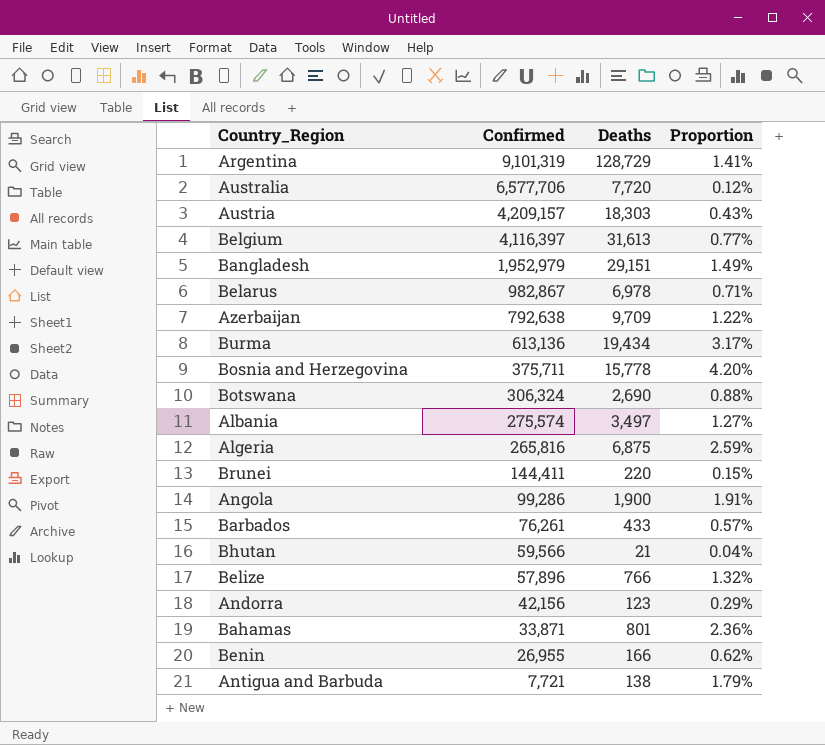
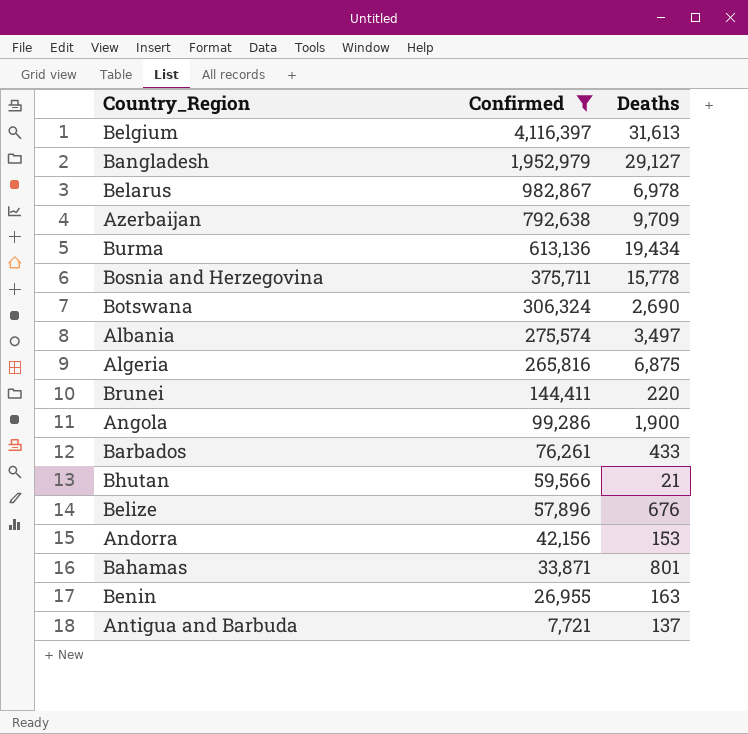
filter: none -> Confirmed <= 4,116,397
column Proportion | formula: [Deaths] / [Confirmed] -> none
Bangladesh | Deaths: 29,151 -> 29,127
Belize | Deaths: 766 -> 676
Andorra | Deaths: 123 -> 153
Benin | Deaths: 166 -> 163
Antigua and Barbuda | Deaths: 138 -> 137

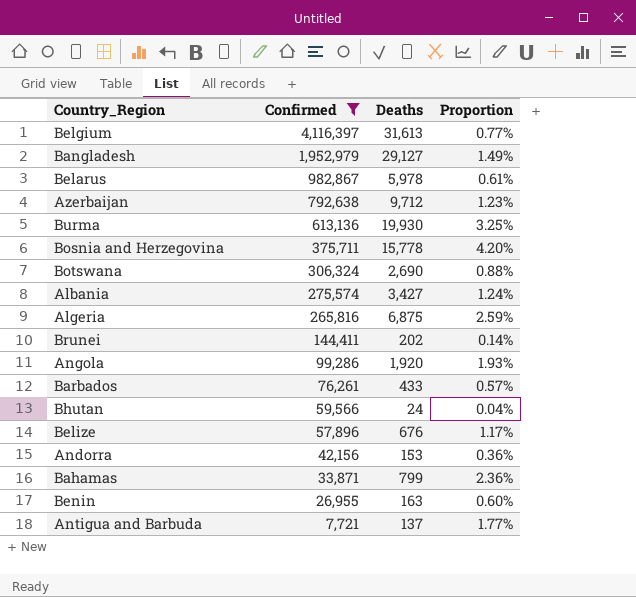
column Proportion | formula: none -> [Deaths] / [Confirmed]
Belarus | Deaths: 6,978 -> 5,978
Azerbaijan | Deaths: 9,709 -> 9,712
Burma | Deaths: 19,434 -> 19,930
Albania | Deaths: 3,497 -> 3,427
Brunei | Deaths: 220 -> 202
Angola | Deaths: 1,900 -> 1,920
Bhutan | Deaths: 21 -> 24
Bahamas | Deaths: 801 -> 799

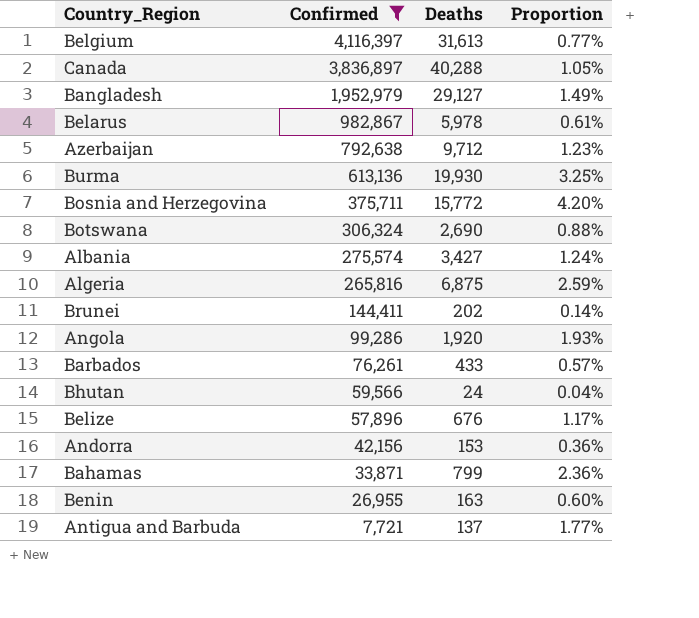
row Canada: none -> 3,836,897 | 40,288 | 1.05%
Bosnia and Herzegovina | Deaths: 15,778 -> 15,772

